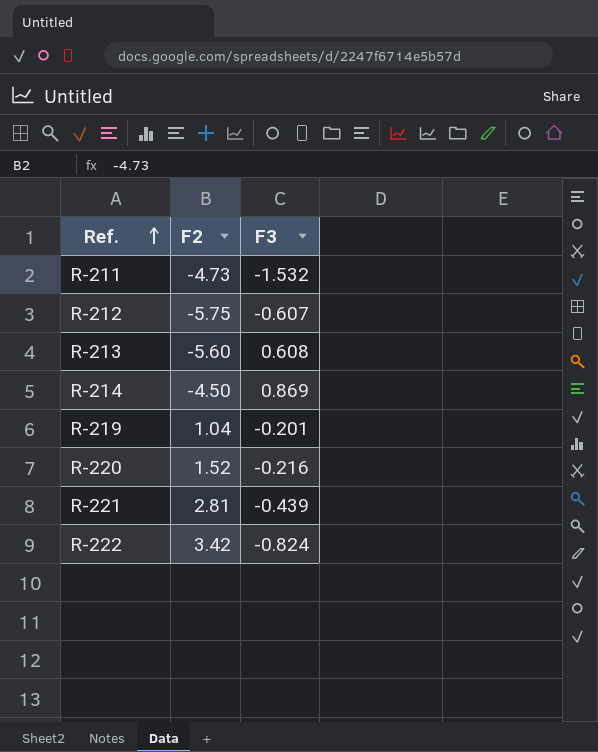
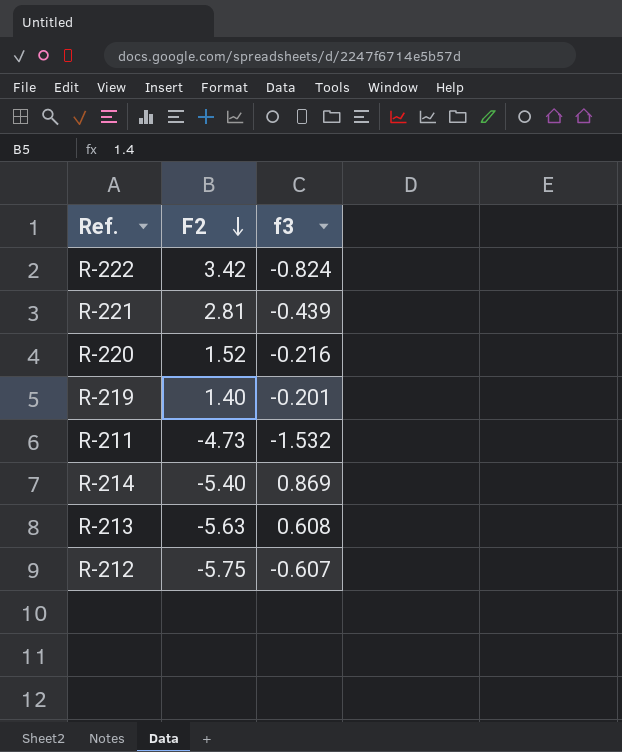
row order: Ref. ascending -> F2 descending
column name: F3 -> f3
R-219 | F2: 1.04 -> 1.40
R-214 | F2: -4.50 -> -5.40
R-213 | F2: -5.60 -> -5.63

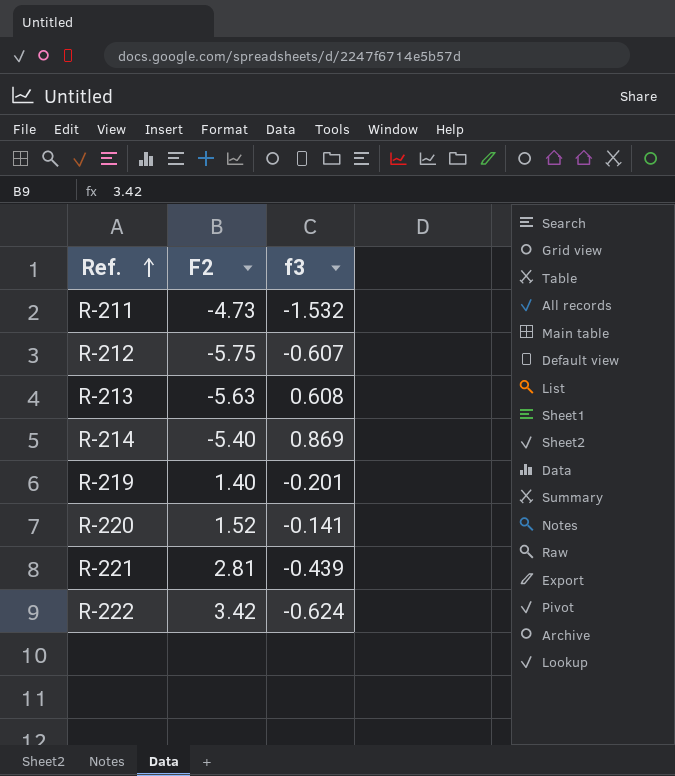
row order: F2 descending -> Ref. ascending
R-220 | f3: -0.216 -> -0.141
R-222 | f3: -0.824 -> -0.624

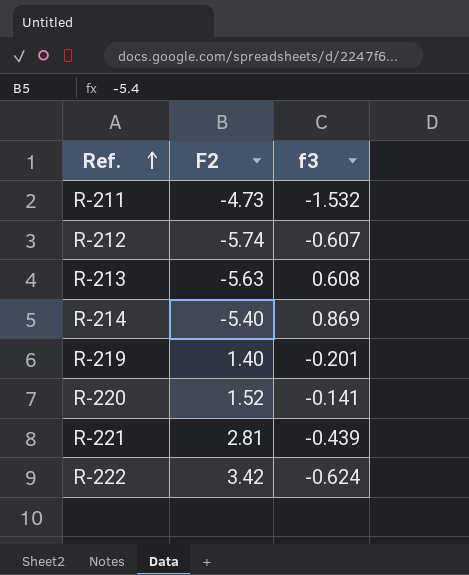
R-212 | F2: -5.75 -> -5.74

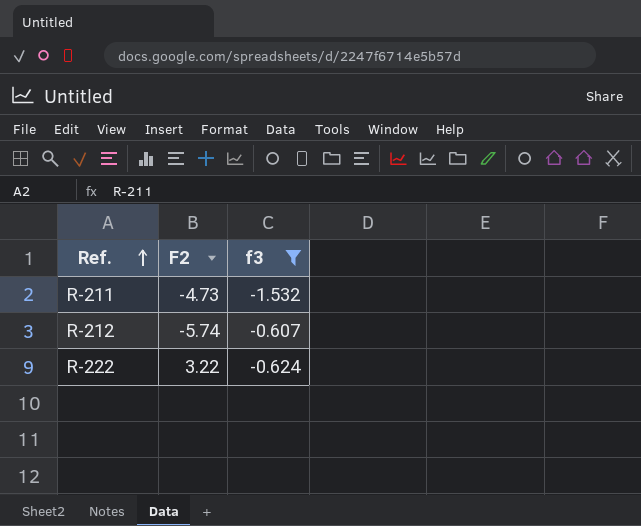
filter: none -> f3 <= -0.607
R-222 | F2: 3.42 -> 3.22

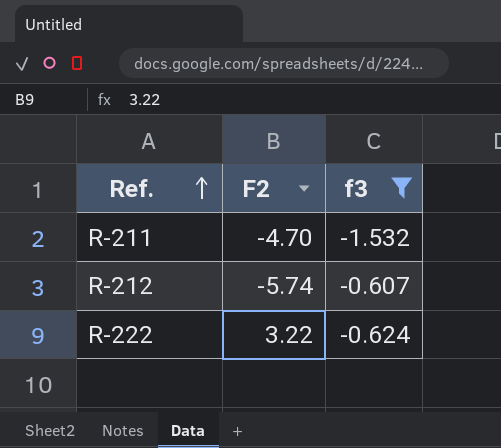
R-211 | F2: -4.73 -> -4.70

